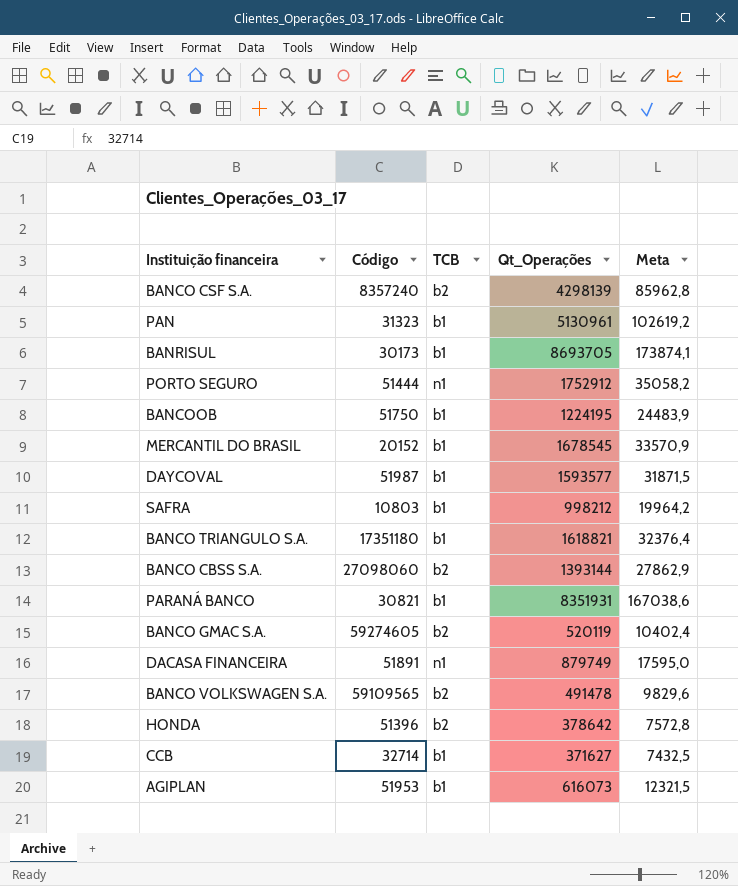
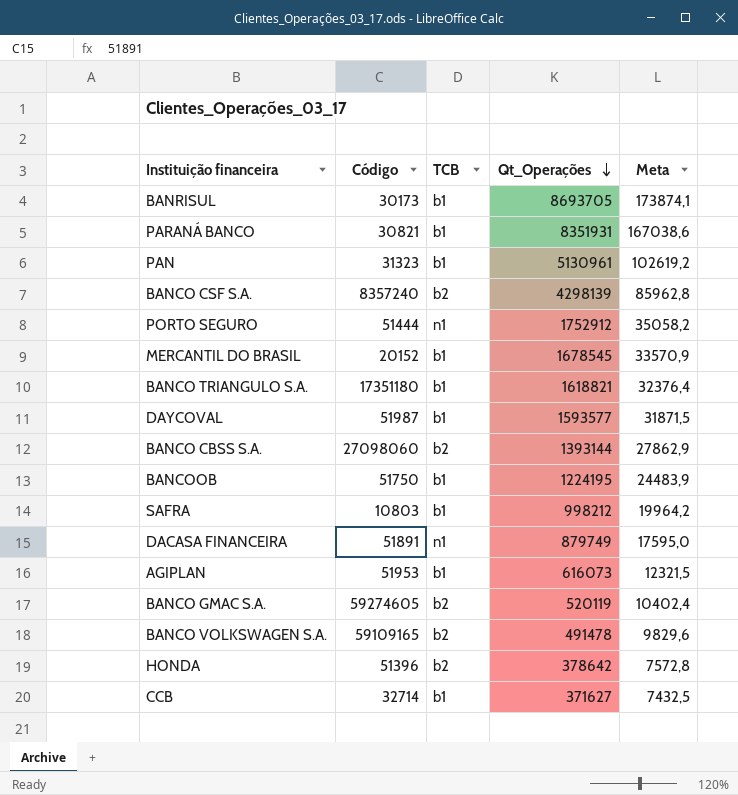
row order: none -> Qt_Operações descending
BANCO VOLKSWAGEN S.A. | Código: 59109565 -> 59109165

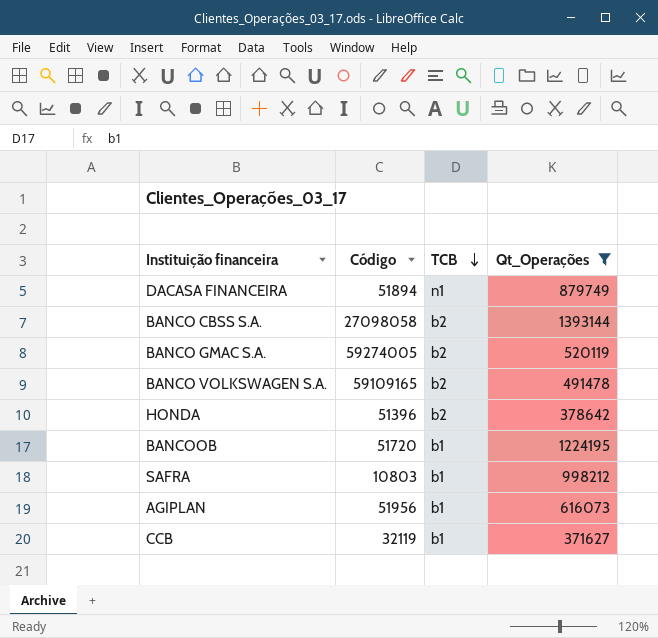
filter: none -> Qt_Operações <= 1393144
row order: Qt_Operações descending -> TCB descending
column Meta | formula: [Qt_Operações] * 0,02 -> none
DACASA FINANCEIRA | Código: 51891 -> 51894
BANCO CBSS S.A. | Código: 27098060 -> 27098058
BANCO GMAC S.A. | Código: 59274605 -> 59274005
BANCOOB | Código: 51750 -> 51720
AGIPLAN | Código: 51953 -> 51956
CCB | Código: 32714 -> 32119

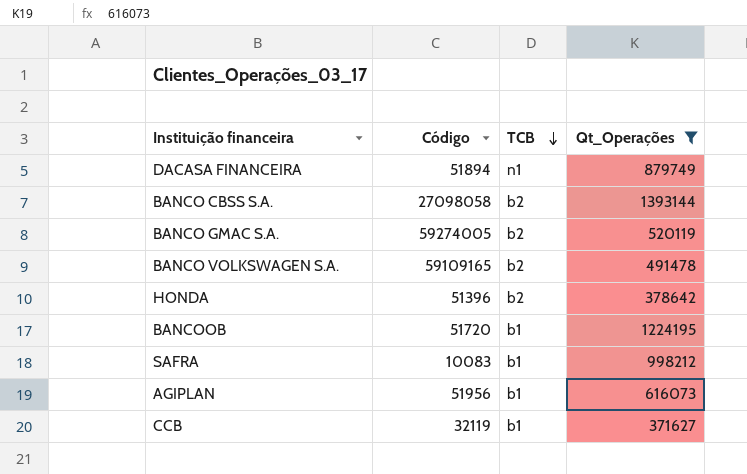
SAFRA | Código: 10803 -> 10083

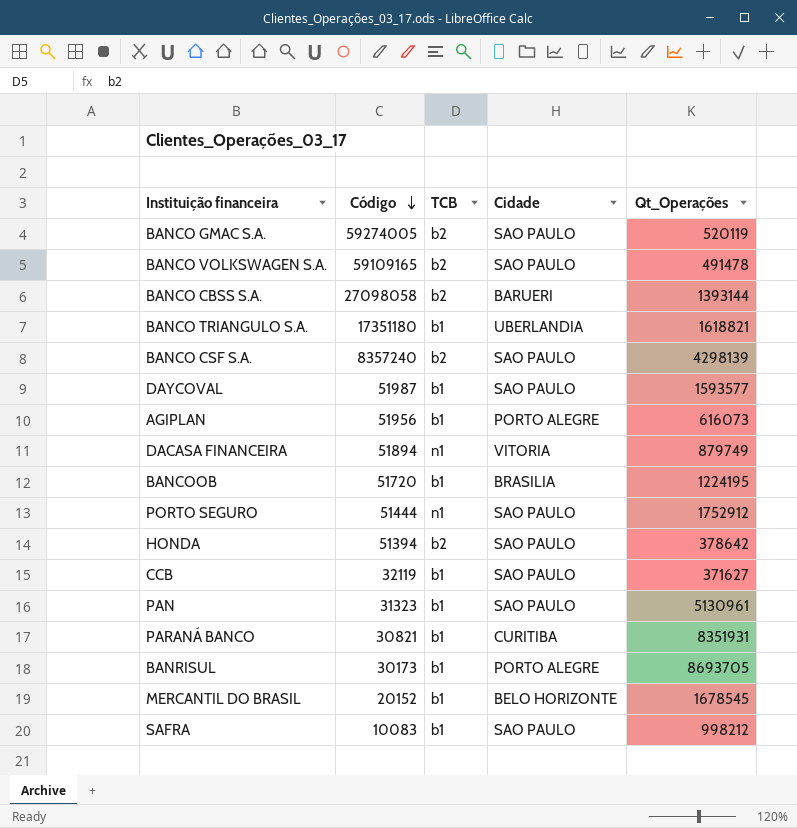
filter: Qt_Operações <= 1393144 -> none
row order: TCB descending -> Código descending
column Cidade | position: none -> 4
HONDA | Código: 51396 -> 51394

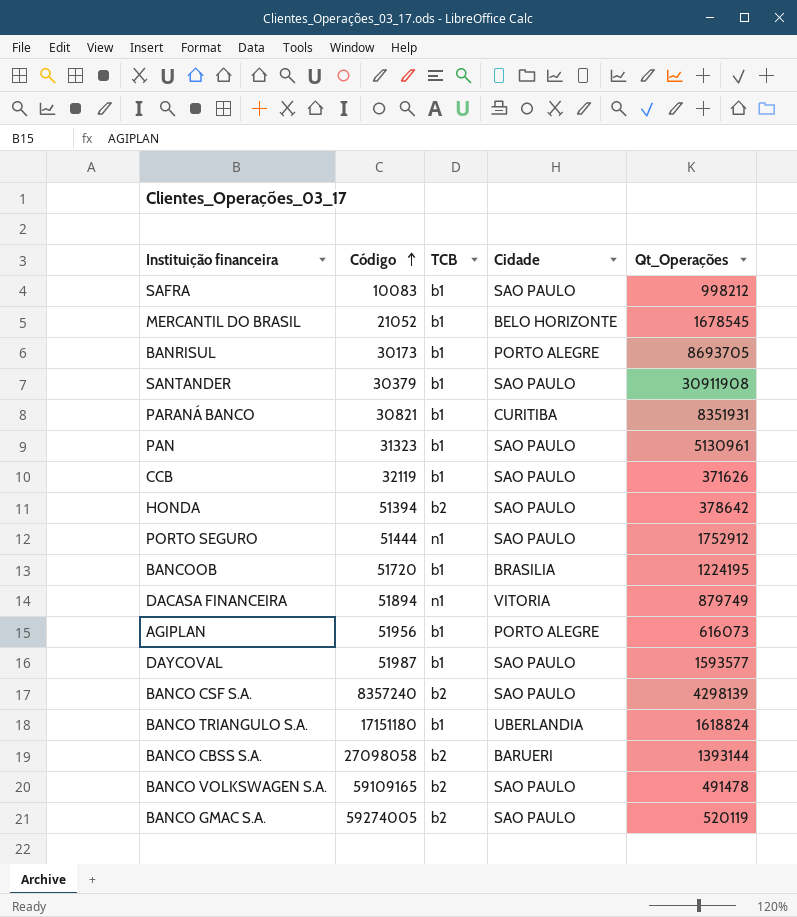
row order: Código descending -> Código ascending
MERCANTIL DO BRASIL | Código: 20152 -> 21052
row SANTANDER: none -> 30379 | b1 | SAO PAULO | 30911908
CCB | Qt_Operações: 371627 -> 371626
BANCO TRIANGULO S.A. | Código: 17351180 -> 17151180
BANCO TRIANGULO S.A. | Qt_Operações: 1618821 -> 1618824

